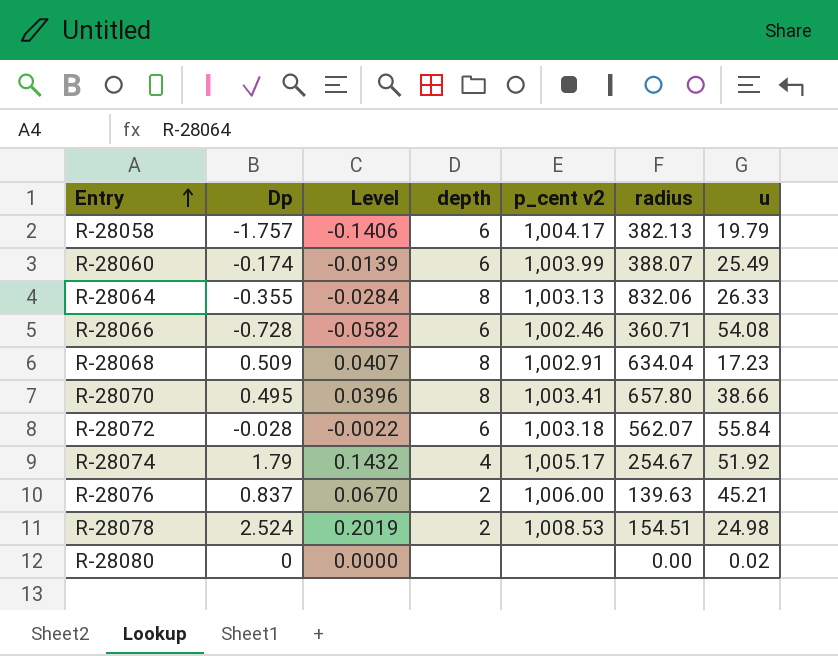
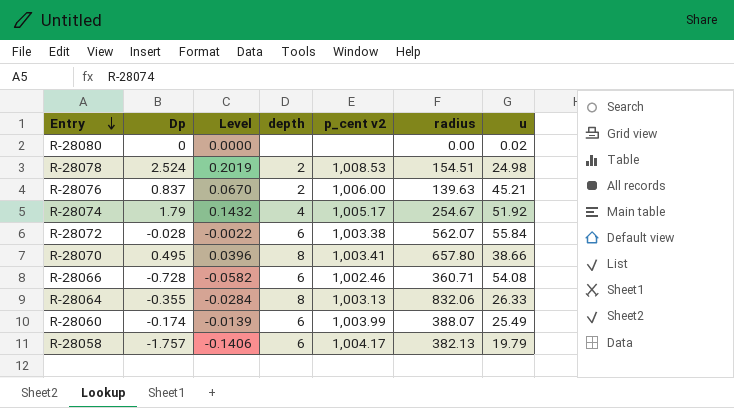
row order: Entry ascending -> Entry descending
row R-28068: 0.509 | 0.0407 | 8 | 1,002.91 | 634.04 | 17.23 -> none
R-28072 | p_cent v2: 1,003.18 -> 1,003.38

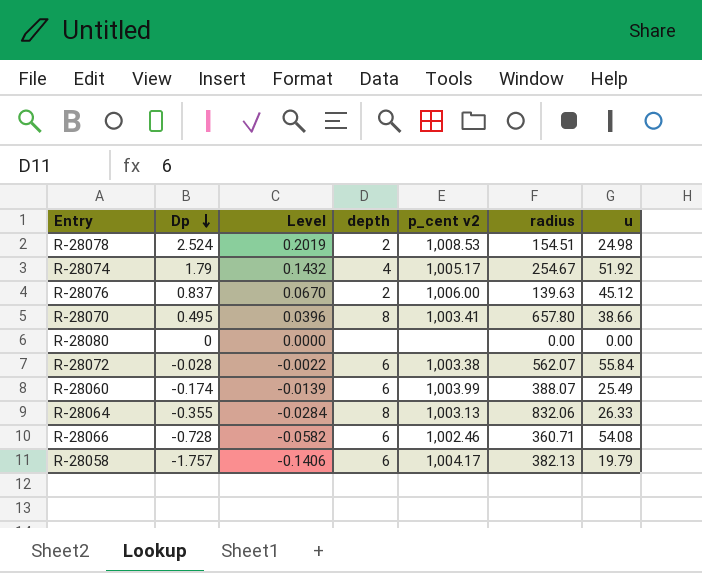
row order: Entry descending -> Dp descending
R-28076 | u: 45.21 -> 45.12
R-28080 | u: 0.02 -> 0.00

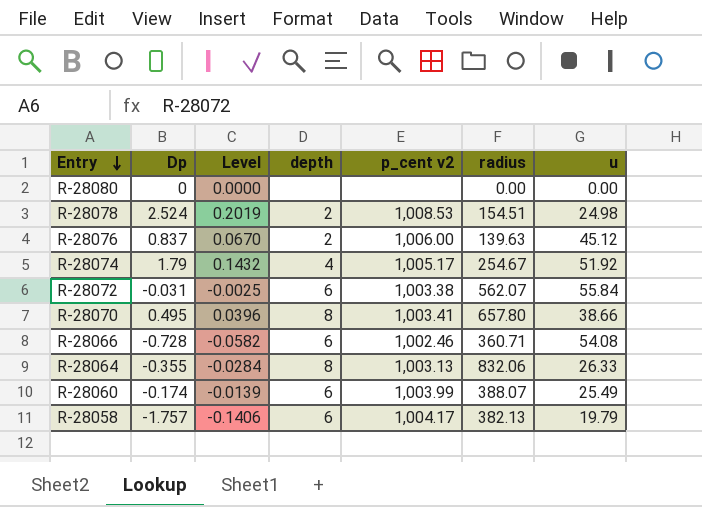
row order: Dp descending -> Entry descending
R-28072 | Dp: -0.028 -> -0.031
R-28072 | Level: -0.0022 -> -0.0025

